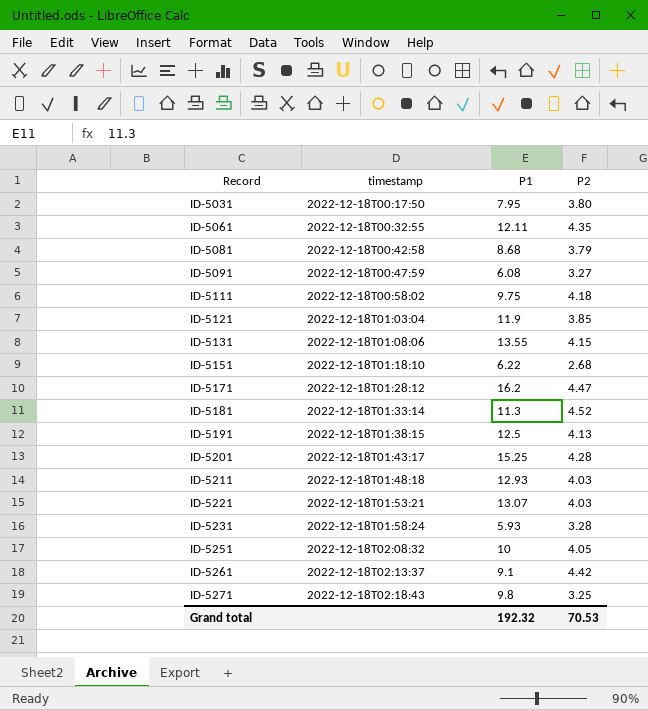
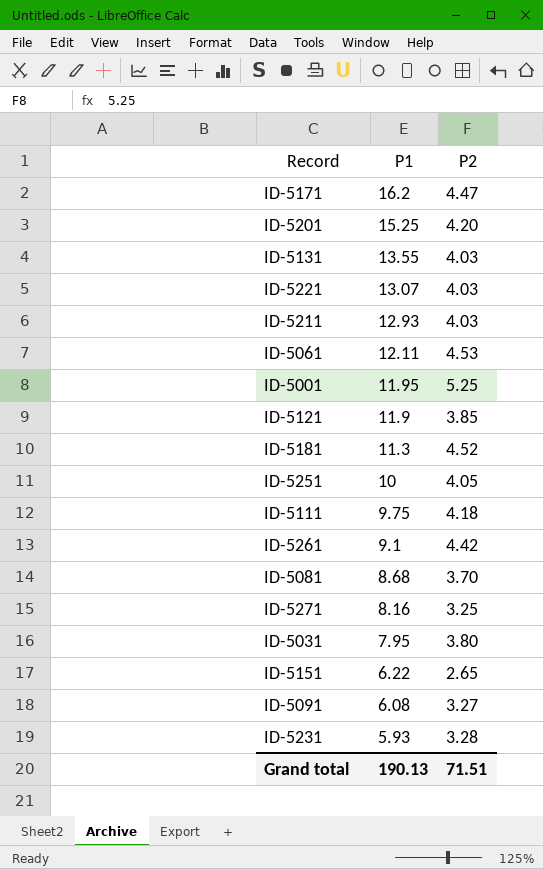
row order: Record ascending -> P1 descending
column timestamp | position: 2 -> none
row ID-5191: 2022-12-18T01:38:15 | 12.5 | 4.13 -> none
ID-5201 | P2: 4.28 -> 4.20
ID-5131 | P2: 4.15 -> 4.03
ID-5061 | P2: 4.35 -> 4.53
row ID-5001: none -> 11.95 | 5.25
ID-5081 | P2: 3.79 -> 3.70
ID-5271 | P1: 9.8 -> 8.16
ID-5151 | P2: 2.68 -> 2.65
Grand total | P1: 192.32 -> 190.13
Grand total | P2: 70.53 -> 71.51

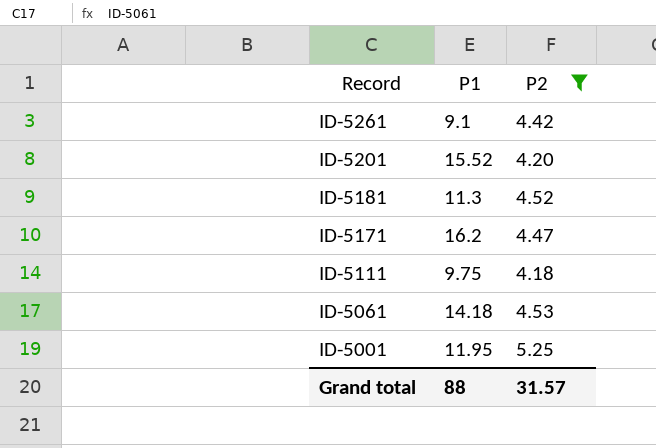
filter: none -> P2 >= 4.18
row order: P1 descending -> Record descending
ID-5201 | P1: 15.25 -> 15.52
ID-5061 | P1: 12.11 -> 14.18
Grand total | P1: 190.13 -> 88
Grand total | P2: 71.51 -> 31.57

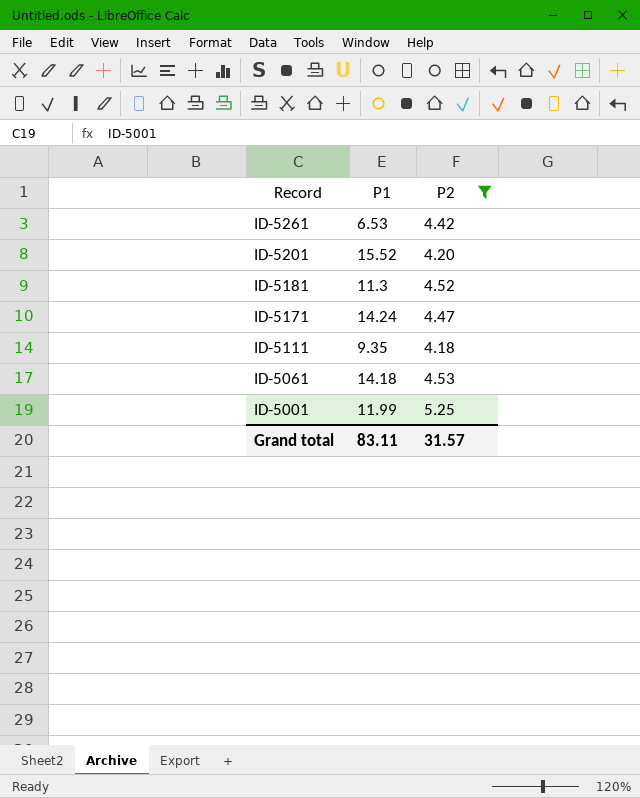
ID-5261 | P1: 9.1 -> 6.53
ID-5171 | P1: 16.2 -> 14.24
ID-5111 | P1: 9.75 -> 9.35
ID-5001 | P1: 11.95 -> 11.99
Grand total | P1: 88 -> 83.11

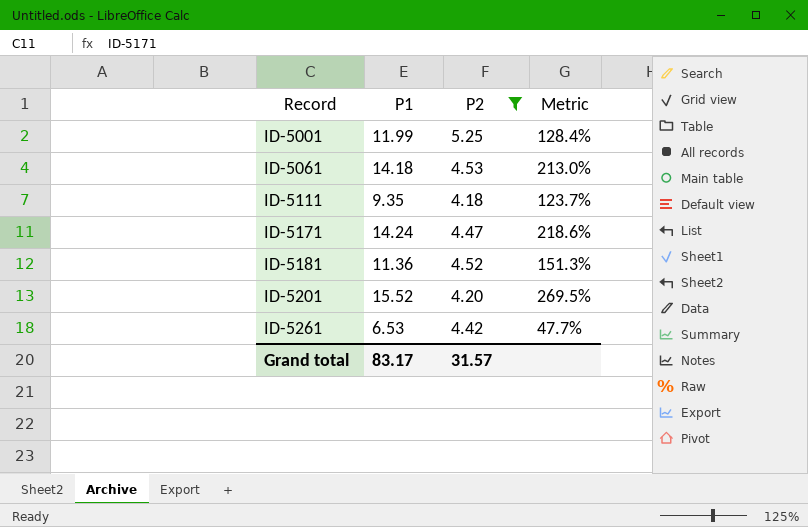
row order: Record descending -> Record ascending
column Metric | formula: none -> ([P1] - [P2]) / [P2]
ID-5181 | P1: 11.3 -> 11.36
Grand total | P1: 83.11 -> 83.17

